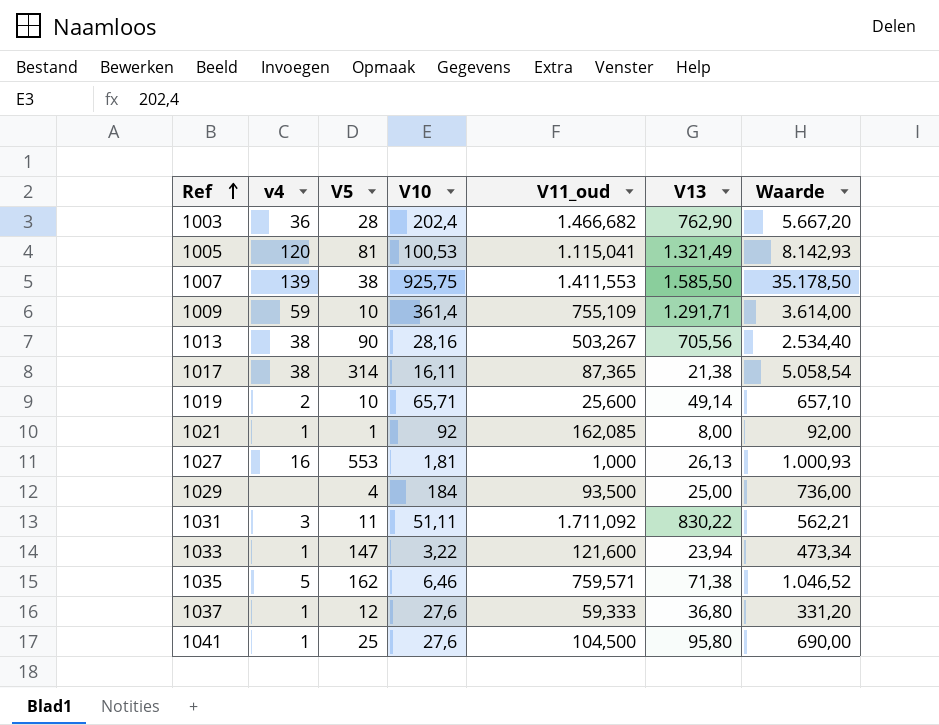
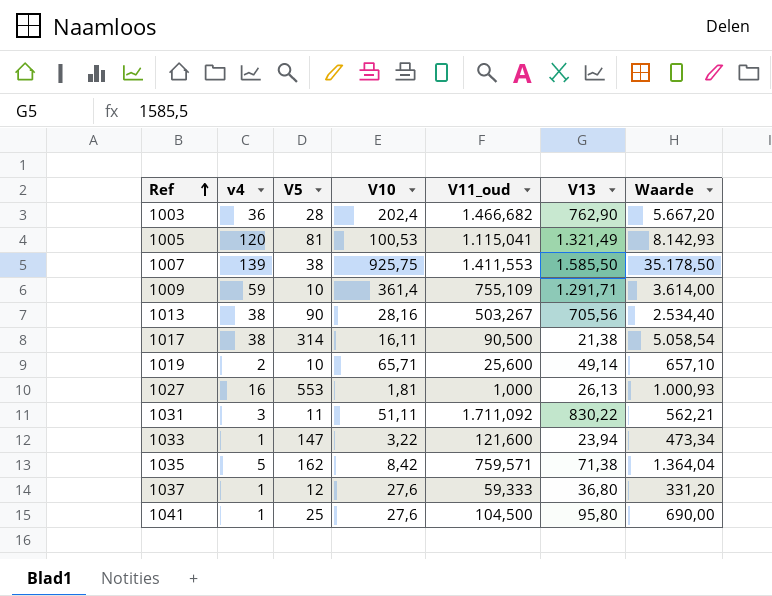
row 1021: 1 | 1 | 92 | 162,085 | 8,00 | 92,00 -> none
row 1029: none | 4 | 184 | 93,500 | 25,00 | 736,00 -> none
1017 | V11_oud: 87,365 -> 90,500
1035 | V10: 6,46 -> 8,42
1035 | Waarde: 1.046,52 -> 1.364,04

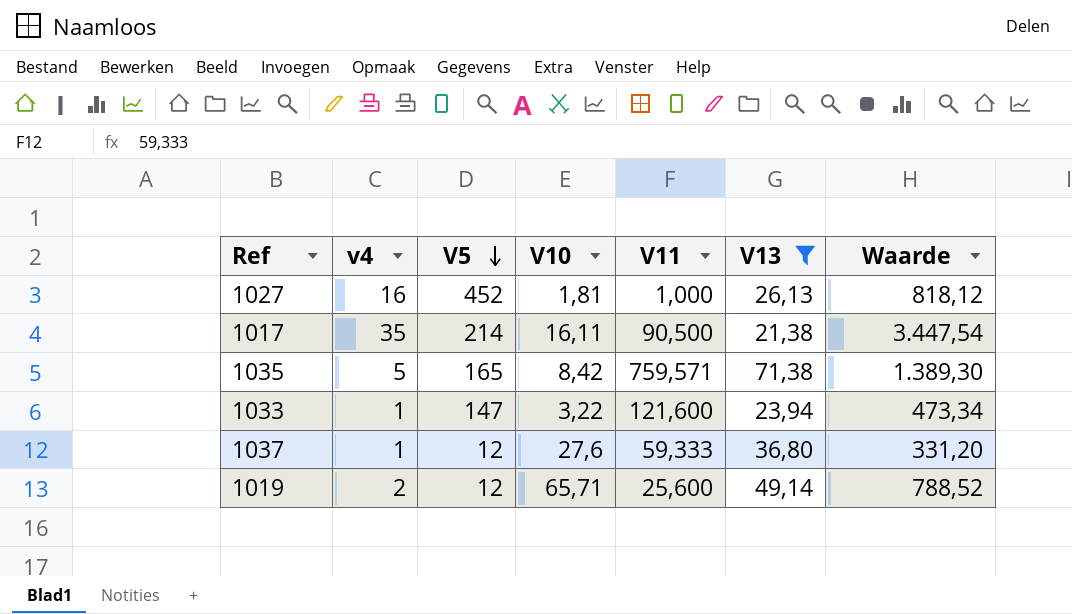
filter: none -> V13 <= 71,38
row order: Ref ascending -> V5 descending
column name: V11_oud -> V11
1027 | V5: 553 -> 452
1027 | Waarde: 1.000,93 -> 818,12
1017 | v4: 38 -> 35
1017 | V5: 314 -> 214
1017 | Waarde: 5.058,54 -> 3.447,54
1035 | V5: 162 -> 165
1035 | Waarde: 1.364,04 -> 1.389,30
1019 | V5: 10 -> 12
1019 | Waarde: 657,10 -> 788,52

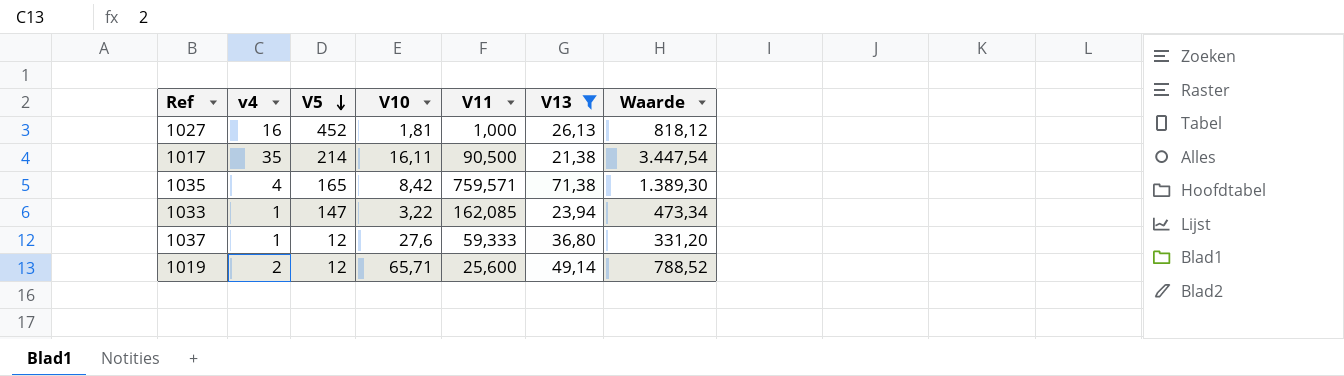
1035 | v4: 5 -> 4
1033 | V11: 121,600 -> 162,085

